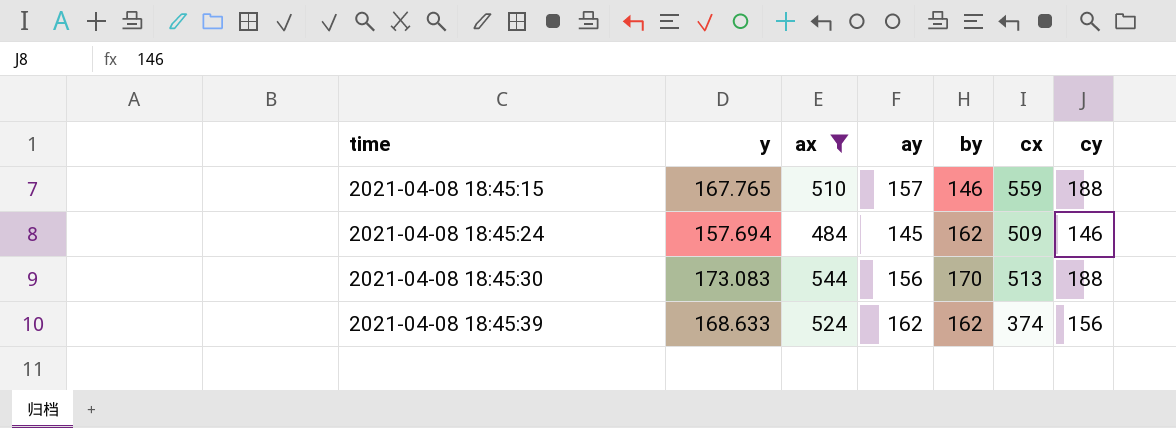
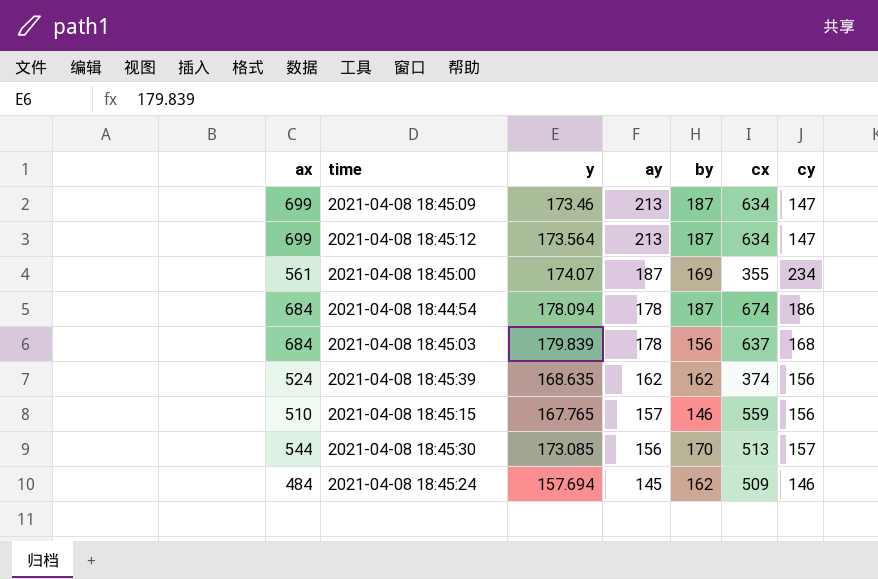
filter: ax <= 544 -> none
row order: time ascending -> ay descending
column ax | position: 3 -> 1
2021-04-08 18:45:39 | y: 168.633 -> 168.635
2021-04-08 18:45:15 | cy: 188 -> 156
2021-04-08 18:45:30 | y: 173.083 -> 173.085
2021-04-08 18:45:30 | cy: 188 -> 157

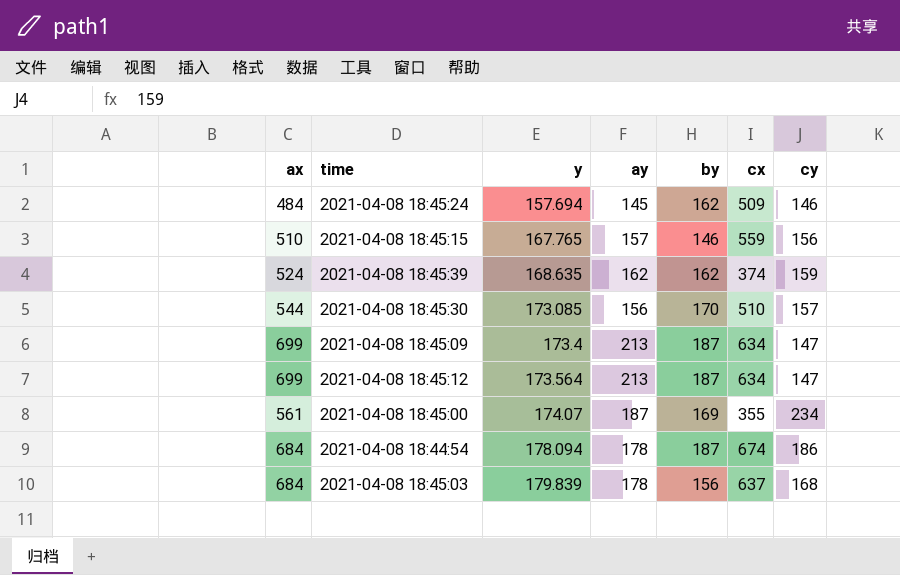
row order: ay descending -> y ascending
2021-04-08 18:45:39 | cy: 156 -> 159
2021-04-08 18:45:30 | cx: 513 -> 510
2021-04-08 18:45:09 | y: 173.46 -> 173.4

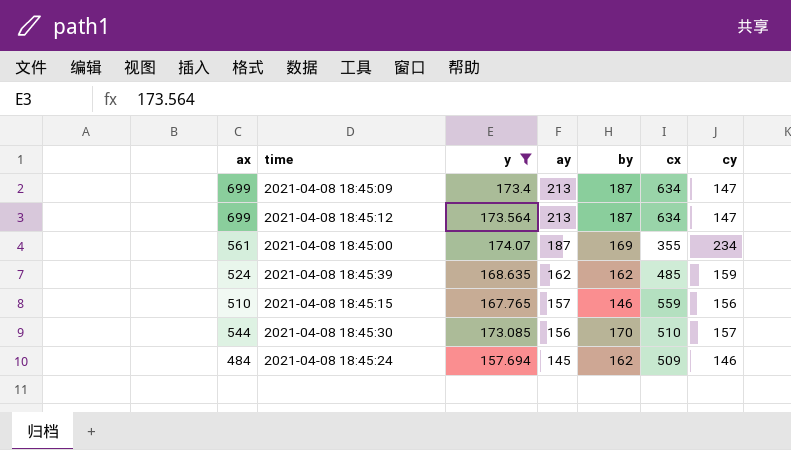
filter: none -> y <= 174.07
row order: y ascending -> ay descending
2021-04-08 18:45:39 | cx: 374 -> 485

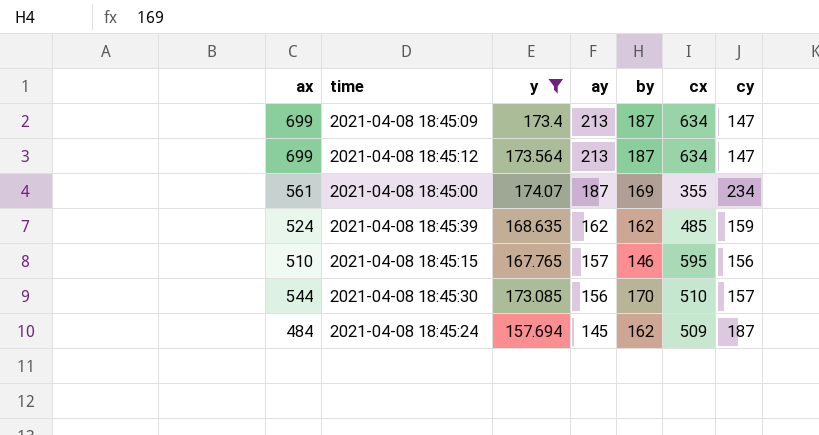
2021-04-08 18:45:15 | cx: 559 -> 595
2021-04-08 18:45:24 | cy: 146 -> 187

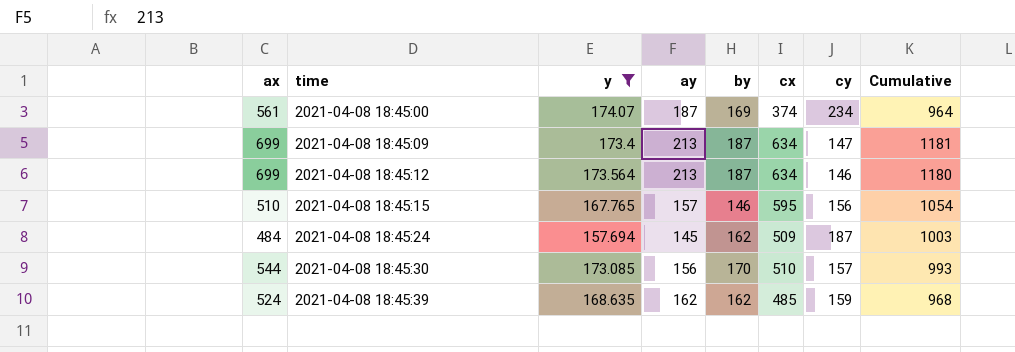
row order: ay descending -> time ascending
column Cumulative | formula: none -> [ay] + [by] + [cx] + [cy]
2021-04-08 18:45:00 | cx: 355 -> 374
2021-04-08 18:45:12 | cy: 147 -> 146

